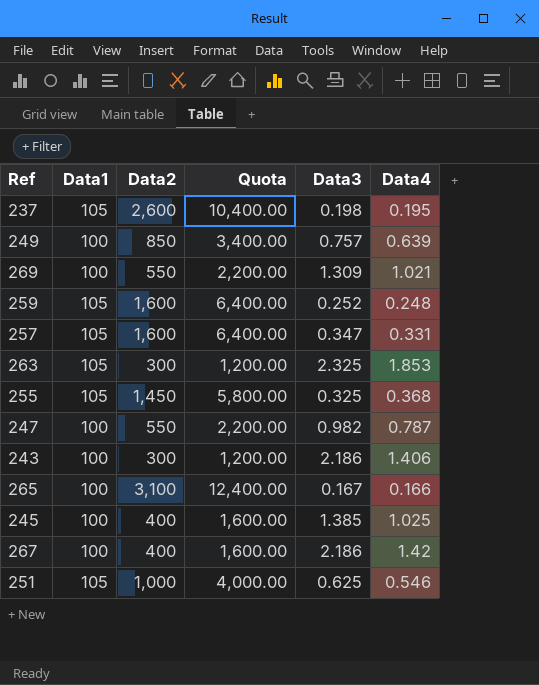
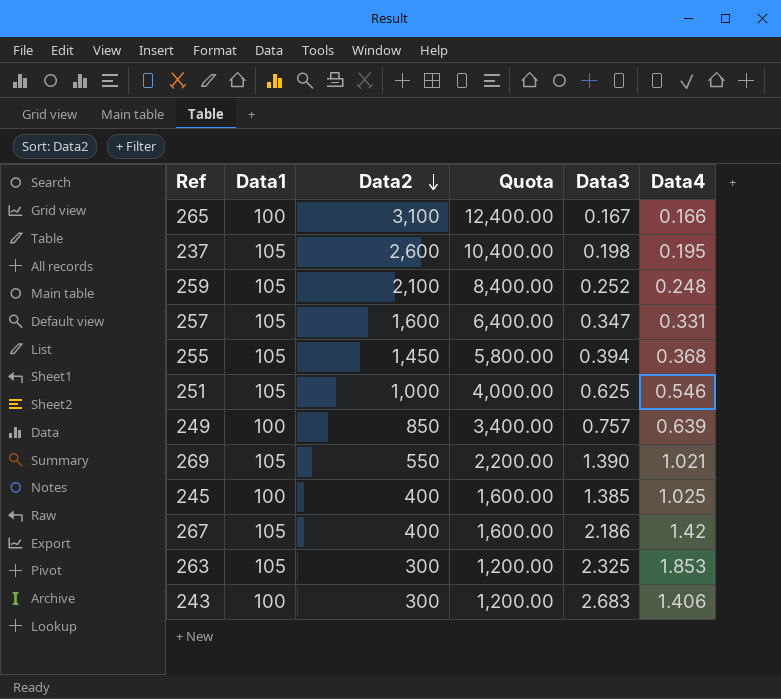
row order: none -> Data2 descending
row 247: 100 | 550 | 2,200.00 | 0.982 | 0.787 -> none
259 | Data2: 1,600 -> 2,100
259 | Quota: 6,400.00 -> 8,400.00
255 | Data3: 0.325 -> 0.394
269 | Data1: 100 -> 105
269 | Data3: 1.309 -> 1.390
267 | Data1: 100 -> 105
243 | Data3: 2.186 -> 2.683

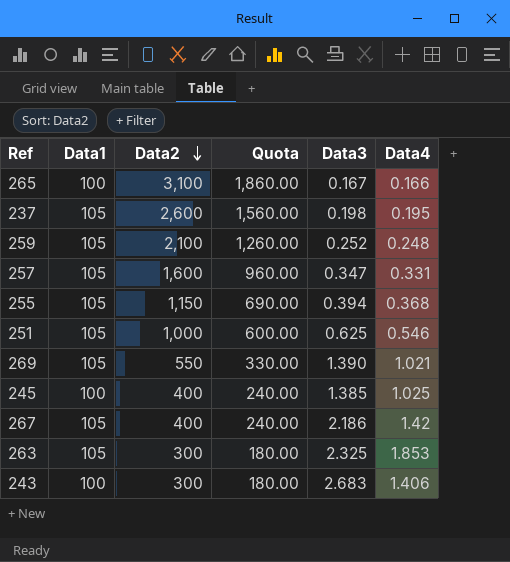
column Quota | formula: [Data2] * 4 -> [Data2] * 0.6
row 249: 100 | 850 | 3,400.00 | 0.757 | 0.639 -> none
255 | Data2: 1,450 -> 1,150

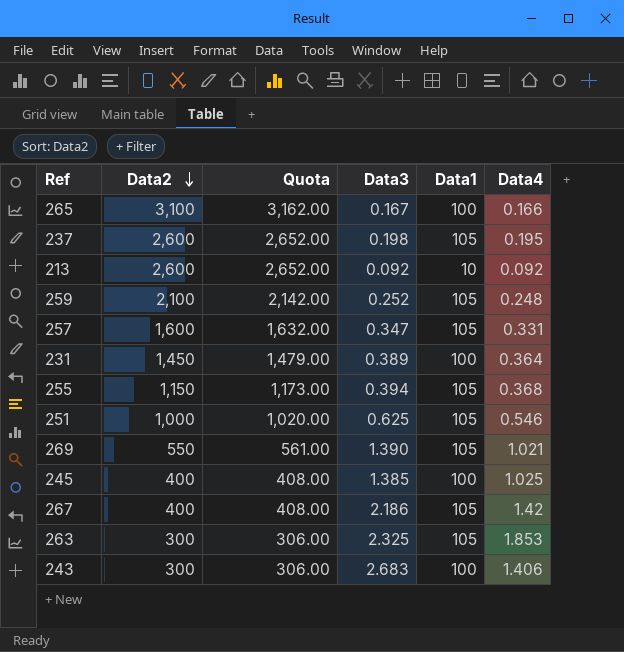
column Quota | formula: [Data2] * 0.6 -> [Data2] * 1.02
column Data1 | position: 2 -> 5
row 213: none -> 2,600 | 2,652.00 | 0.092 | 10 | 0.092
row 231: none -> 1,450 | 1,479.00 | 0.389 | 100 | 0.364

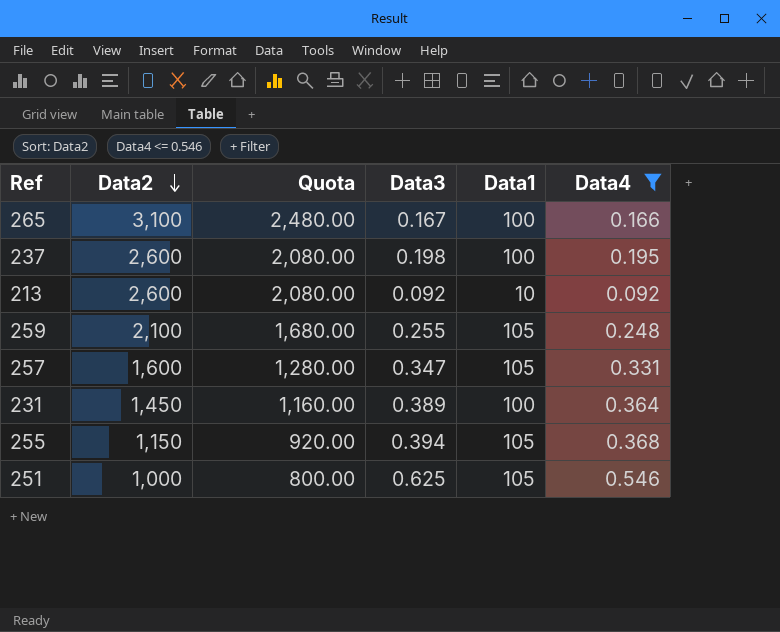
filter: none -> Data4 <= 0.546
column Quota | formula: [Data2] * 1.02 -> [Data2] * 0.8
237 | Data1: 105 -> 100
259 | Data3: 0.252 -> 0.255

